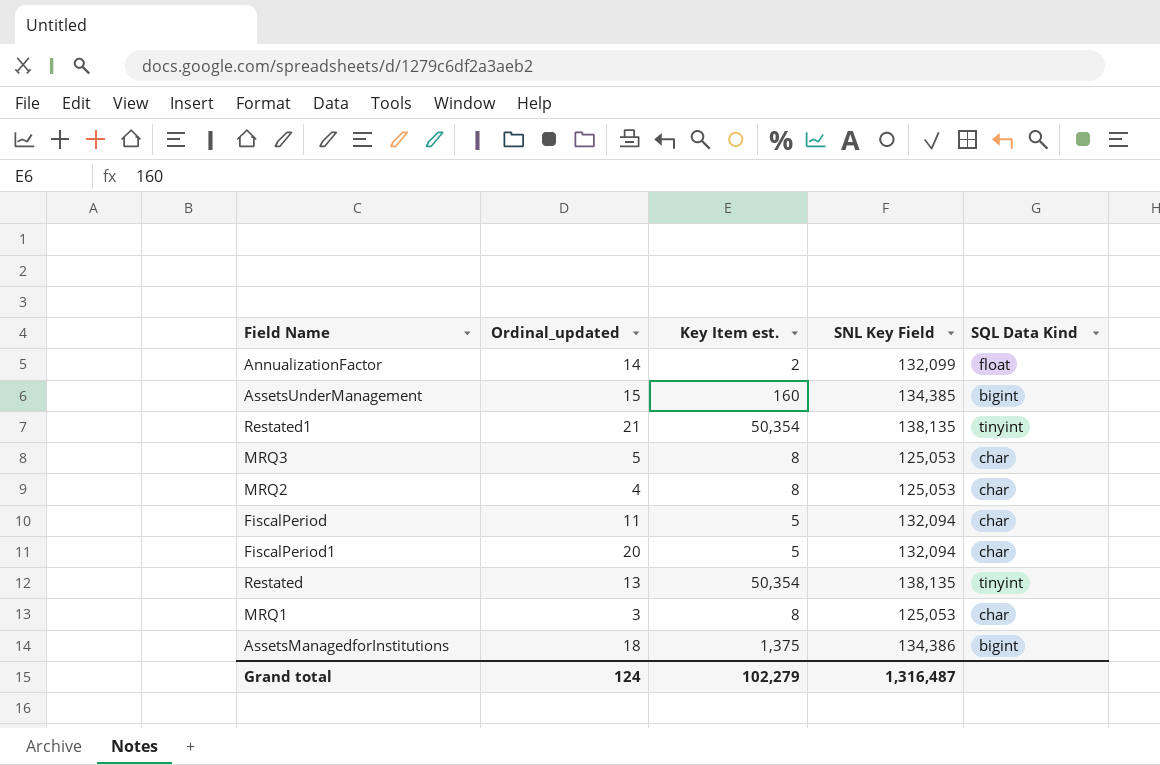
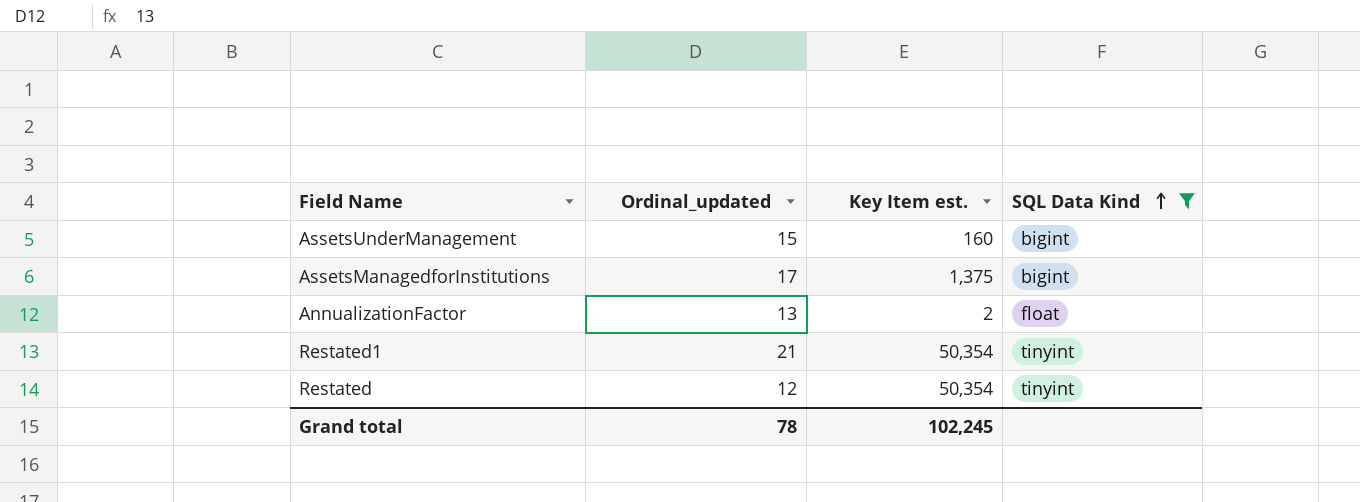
filter: none -> SQL Data Kind != char
row order: none -> SQL Data Kind ascending
column SNL Key Field | position: 4 -> none
AssetsManagedforInstitutions | Ordinal_updated: 18 -> 17
AnnualizationFactor | Ordinal_updated: 14 -> 13
Restated | Ordinal_updated: 13 -> 12
Grand total | Ordinal_updated: 124 -> 78
Grand total | Key Item est.: 102,279 -> 102,245

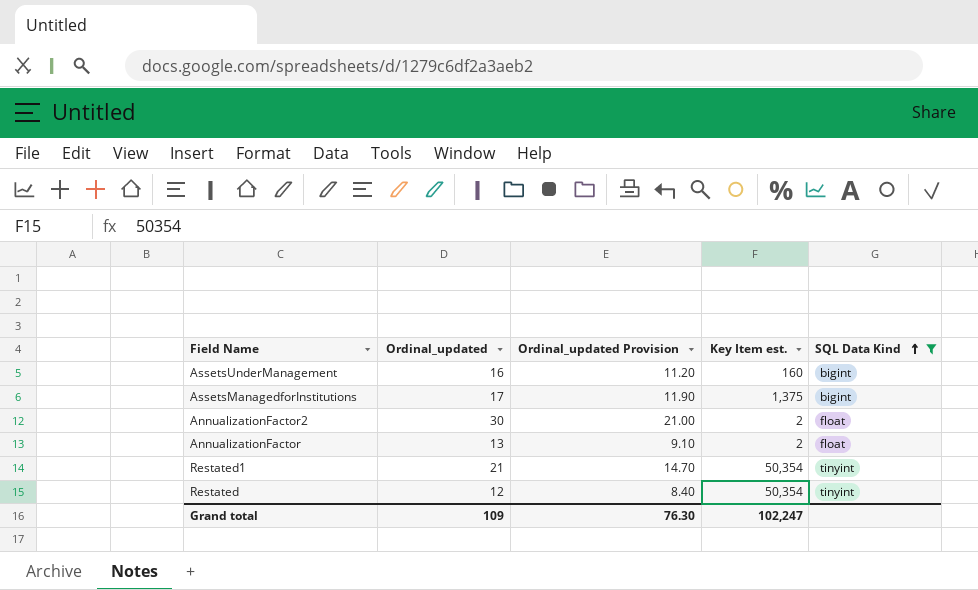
column Ordinal_updated Provision | formula: none -> [Ordinal_updated] * 0.7
AssetsUnderManagement | Ordinal_updated: 15 -> 16
row AnnualizationFactor2: none -> 30 | 21.00 | 2 | float
Grand total | Ordinal_updated: 78 -> 109
Grand total | Key Item est.: 102,245 -> 102,247

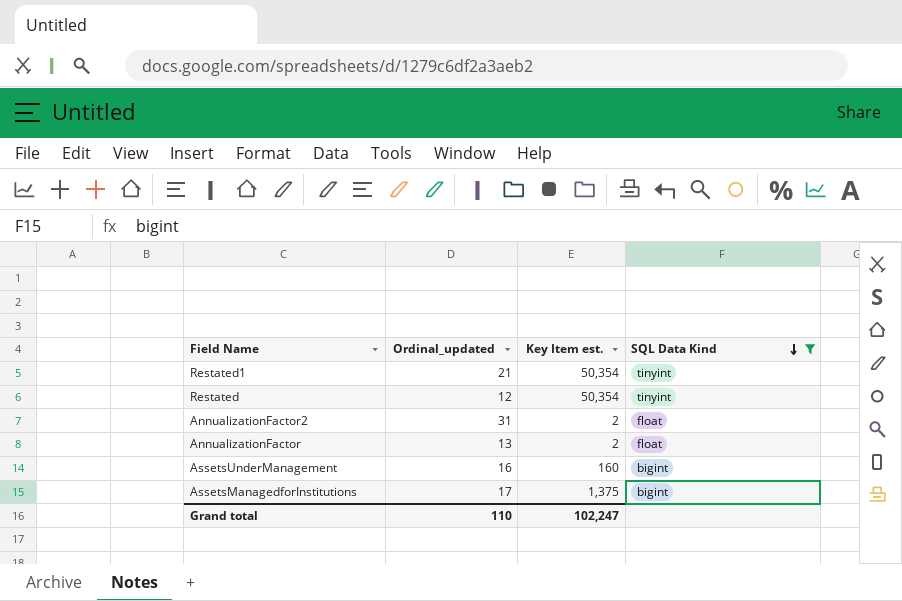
row order: SQL Data Kind ascending -> SQL Data Kind descending
column Ordinal_updated Provision | formula: [Ordinal_updated] * 0.7 -> none
AnnualizationFactor2 | Ordinal_updated: 30 -> 31
Grand total | Ordinal_updated: 109 -> 110

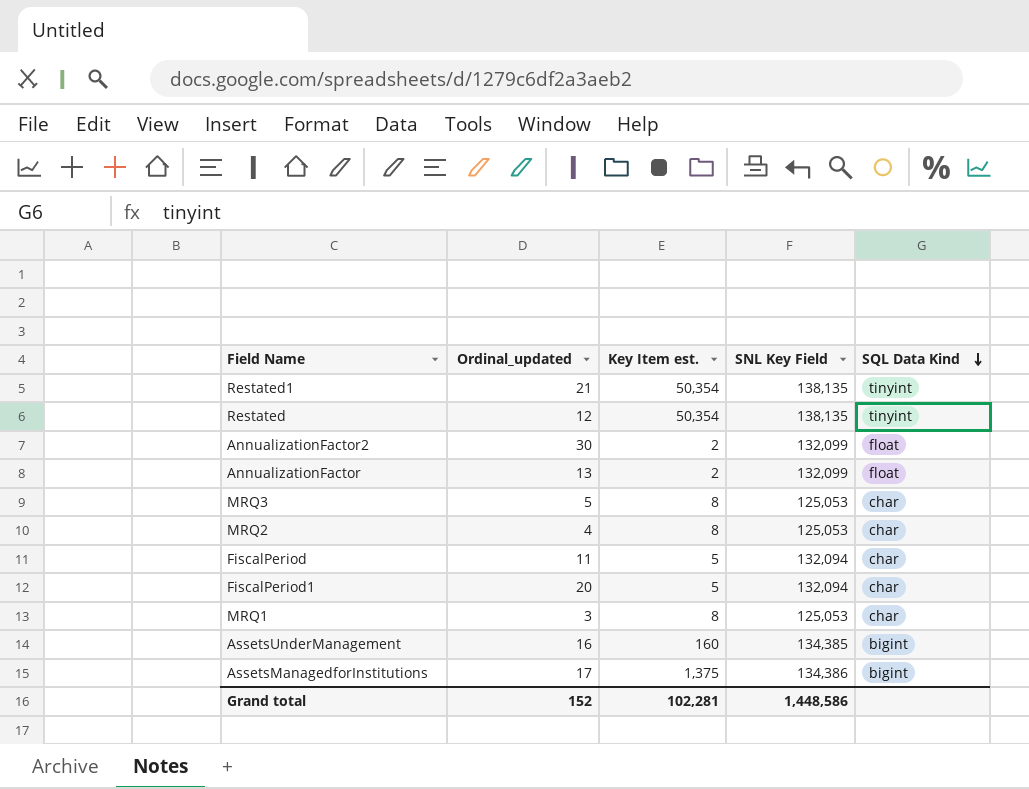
filter: SQL Data Kind != char -> none
column SNL Key Field | position: none -> 4
AnnualizationFactor2 | Ordinal_updated: 31 -> 30
Grand total | Ordinal_updated: 110 -> 152
Grand total | Key Item est.: 102,247 -> 102,281

